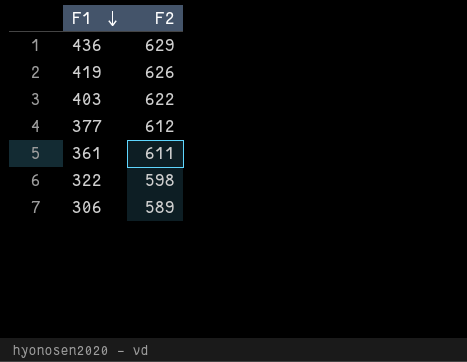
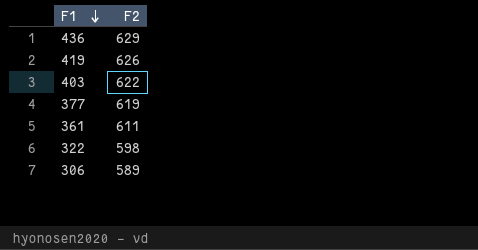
377 | F2: 612 -> 619

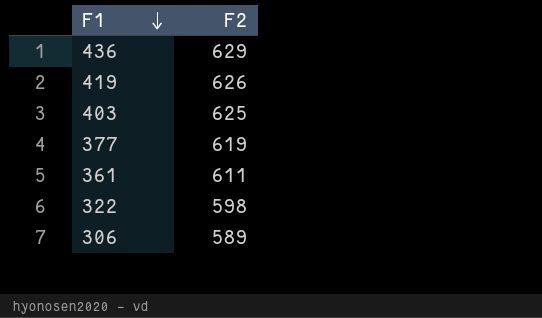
403 | F2: 622 -> 625

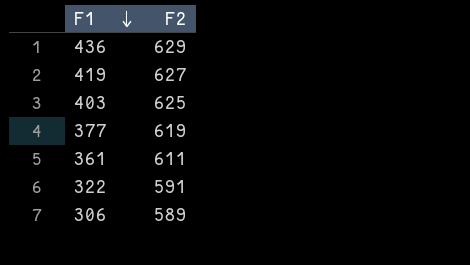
419 | F2: 626 -> 627
322 | F2: 598 -> 591

